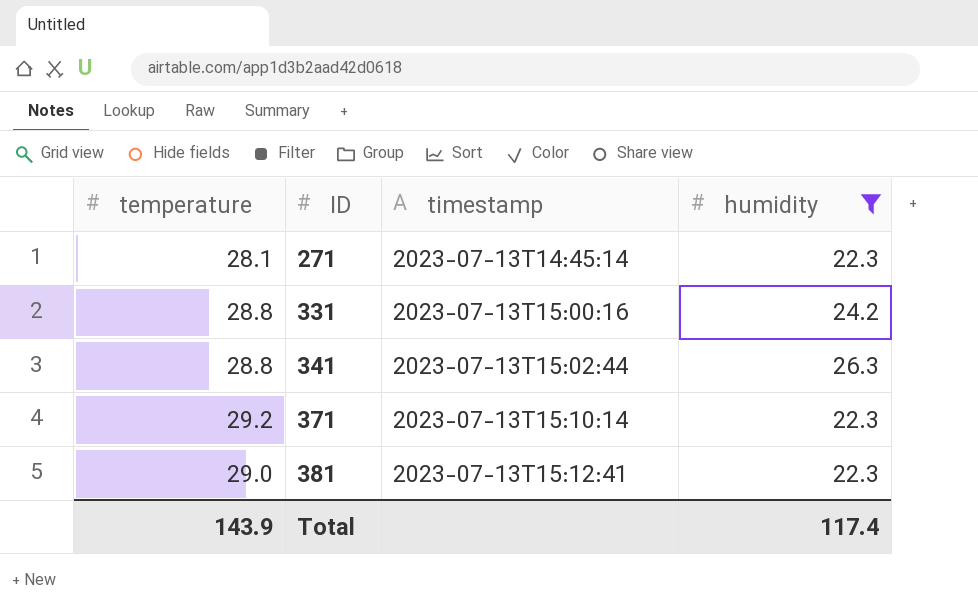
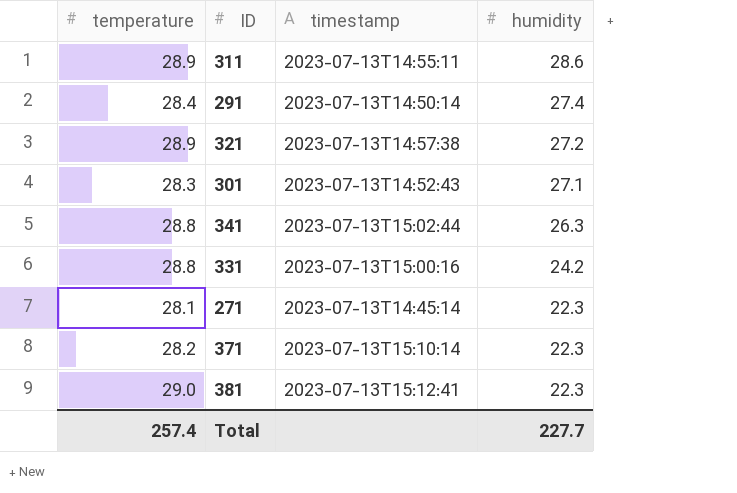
filter: humidity <= 26.3 -> none
row order: ID ascending -> humidity descending
371 | temperature: 29.2 -> 28.2
Total | temperature: 143.9 -> 257.4
Total | humidity: 117.4 -> 227.7

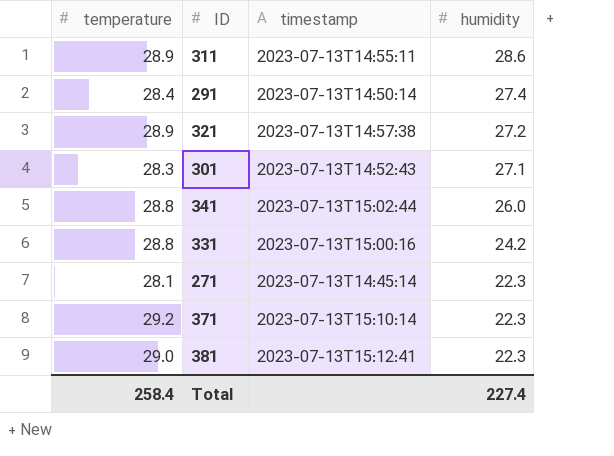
341 | humidity: 26.3 -> 26.0
371 | temperature: 28.2 -> 29.2
Total | temperature: 257.4 -> 258.4
Total | humidity: 227.7 -> 227.4

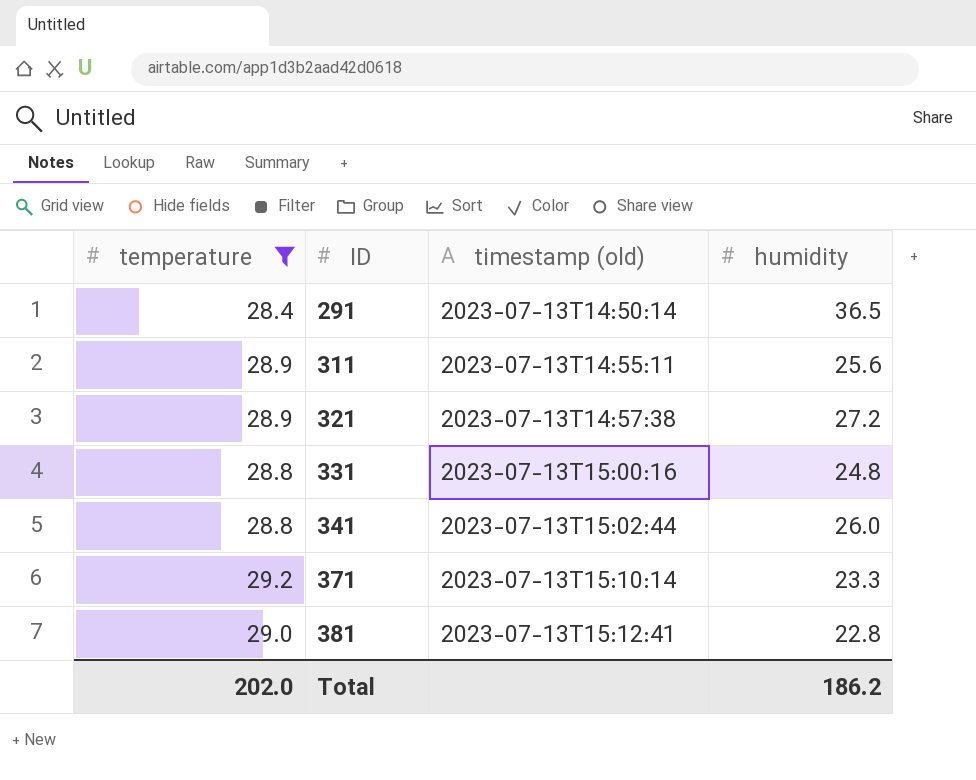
filter: none -> temperature >= 28.4
row order: humidity descending -> ID ascending
column name: timestamp -> timestamp (old)
291 | humidity: 27.4 -> 36.5
311 | humidity: 28.6 -> 25.6
331 | humidity: 24.2 -> 24.8
371 | humidity: 22.3 -> 23.3
381 | humidity: 22.3 -> 22.8
Total | temperature: 258.4 -> 202.0
Total | humidity: 227.4 -> 186.2

